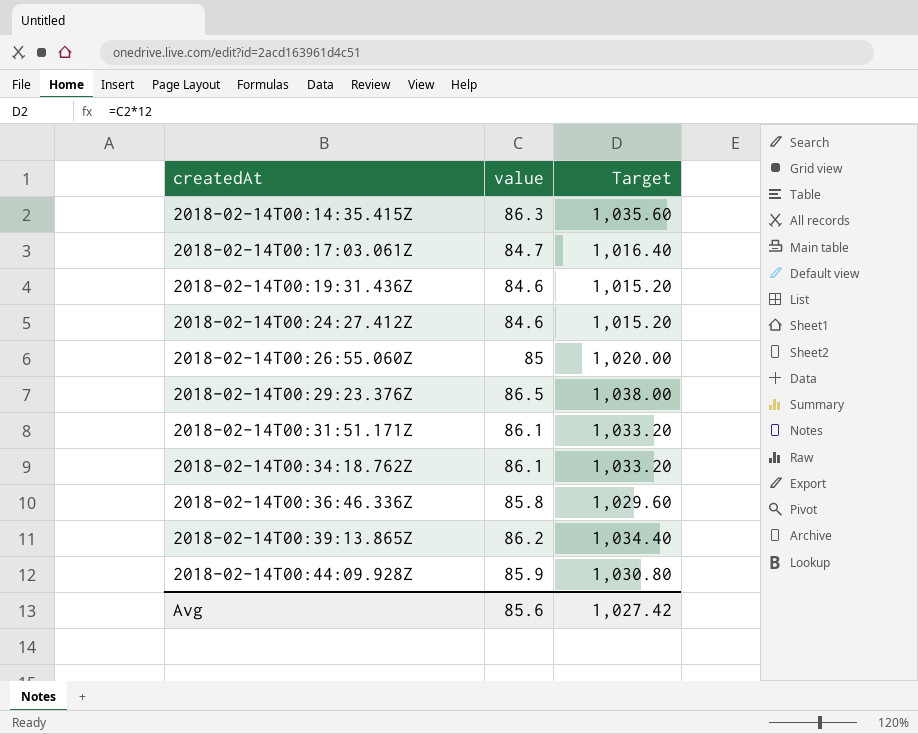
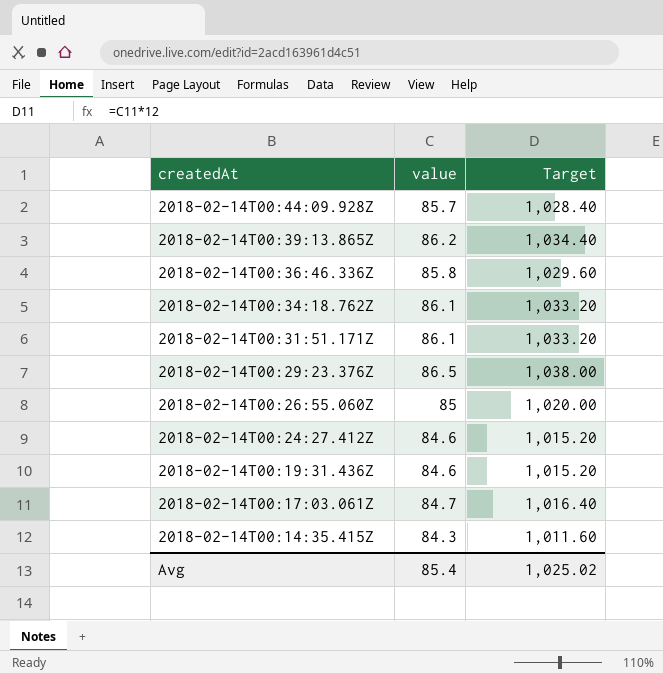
row order: createdAt ascending -> createdAt descending
2018-02-14T00:44:09.928Z | value: 85.9 -> 85.7
2018-02-14T00:44:09.928Z | Target: 1,030.80 -> 1,028.40
2018-02-14T00:14:35.415Z | value: 86.3 -> 84.3
2018-02-14T00:14:35.415Z | Target: 1,035.60 -> 1,011.60
Avg | value: 85.6 -> 85.4
Avg | Target: 1,027.42 -> 1,025.02

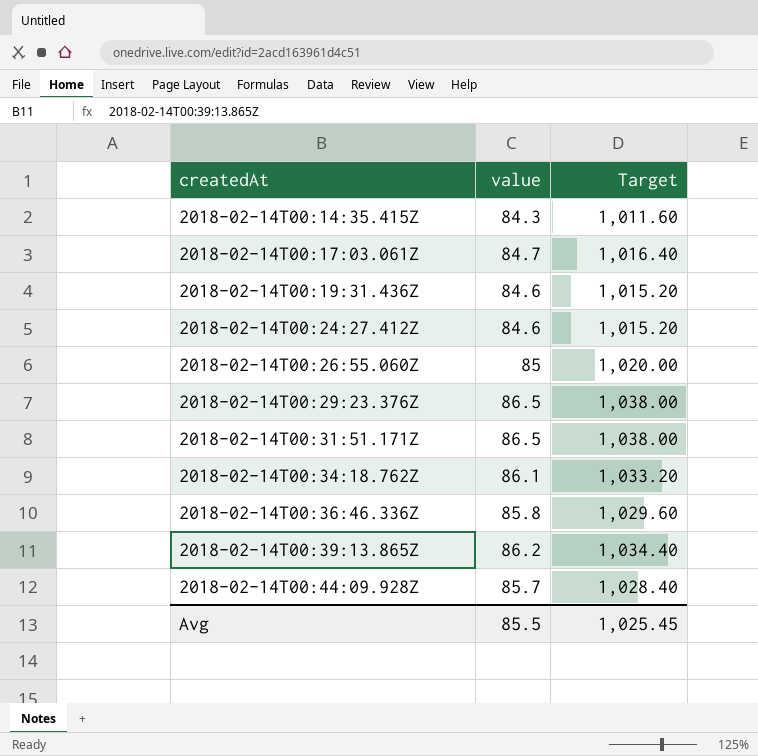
row order: createdAt descending -> createdAt ascending
2018-02-14T00:31:51.171Z | value: 86.1 -> 86.5
2018-02-14T00:31:51.171Z | Target: 1,033.20 -> 1,038.00
Avg | value: 85.4 -> 85.5
Avg | Target: 1,025.02 -> 1,025.45

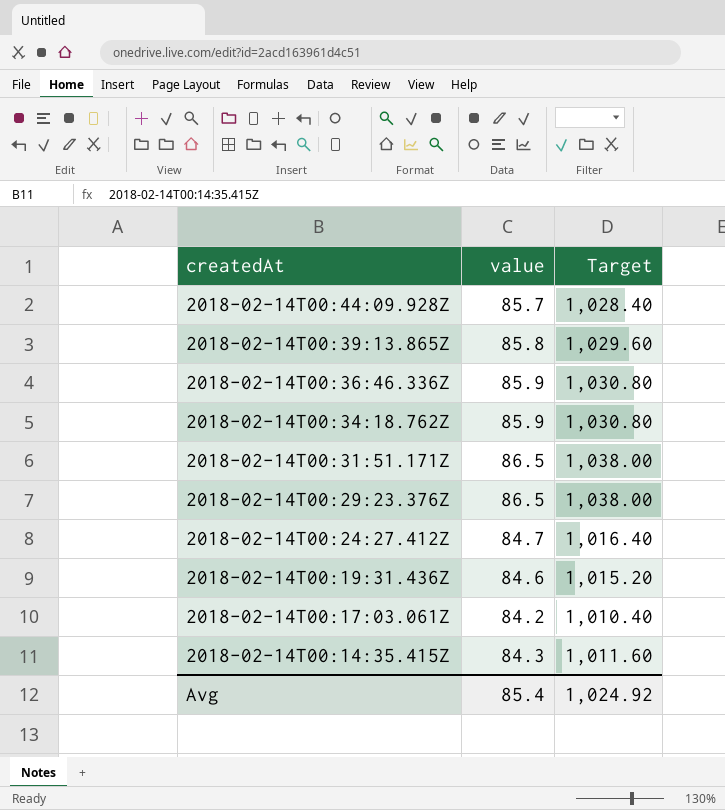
row order: createdAt ascending -> createdAt descending
row 2018-02-14T00:26:55.060Z: 85 | 1,020.00 -> none
2018-02-14T00:39:13.865Z | value: 86.2 -> 85.8
2018-02-14T00:39:13.865Z | Target: 1,034.40 -> 1,029.60
2018-02-14T00:36:46.336Z | value: 85.8 -> 85.9
2018-02-14T00:36:46.336Z | Target: 1,029.60 -> 1,030.80
2018-02-14T00:34:18.762Z | value: 86.1 -> 85.9
2018-02-14T00:34:18.762Z | Target: 1,033.20 -> 1,030.80
2018-02-14T00:24:27.412Z | value: 84.6 -> 84.7
2018-02-14T00:24:27.412Z | Target: 1,015.20 -> 1,016.40
2018-02-14T00:17:03.061Z | value: 84.7 -> 84.2
2018-02-14T00:17:03.061Z | Target: 1,016.40 -> 1,010.40
Avg | value: 85.5 -> 85.4
Avg | Target: 1,025.45 -> 1,024.92

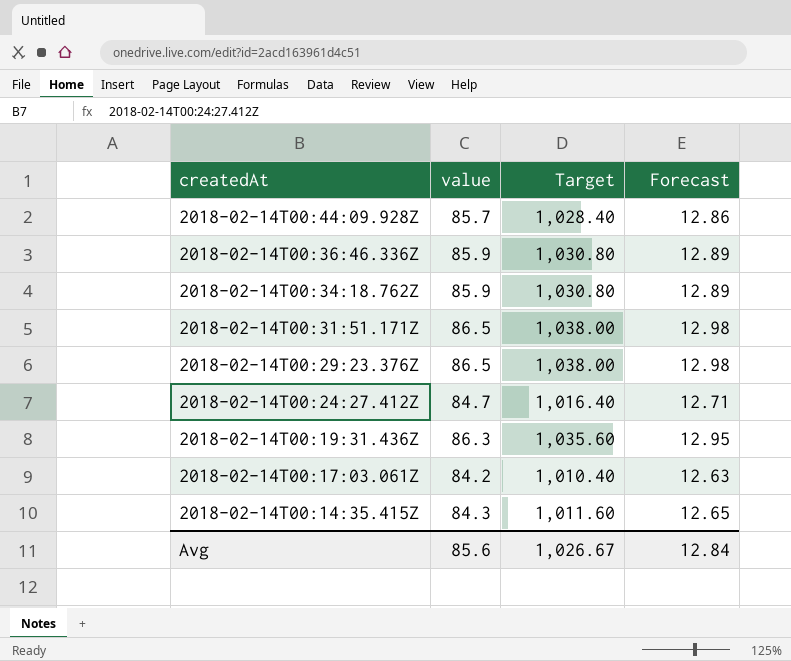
column Forecast | formula: none -> [value] * 0.15
row 2018-02-14T00:39:13.865Z: 85.8 | 1,029.60 -> none
2018-02-14T00:19:31.436Z | value: 84.6 -> 86.3
2018-02-14T00:19:31.436Z | Target: 1,015.20 -> 1,035.60
Avg | value: 85.4 -> 85.6
Avg | Target: 1,024.92 -> 1,026.67

